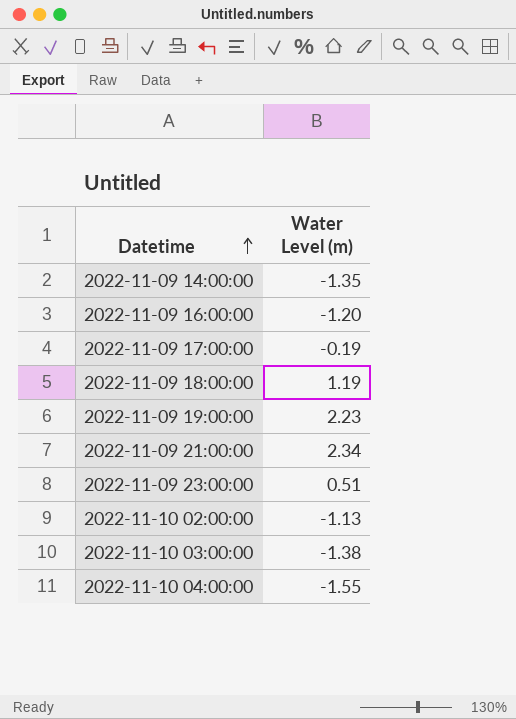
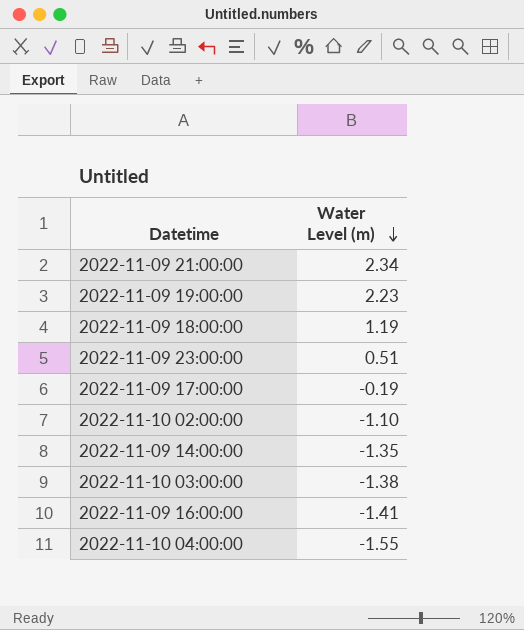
row order: Datetime ascending -> Water Level (m) descending
2022-11-10 02:00:00 | Water Level (m): -1.13 -> -1.10
2022-11-09 16:00:00 | Water Level (m): -1.20 -> -1.41

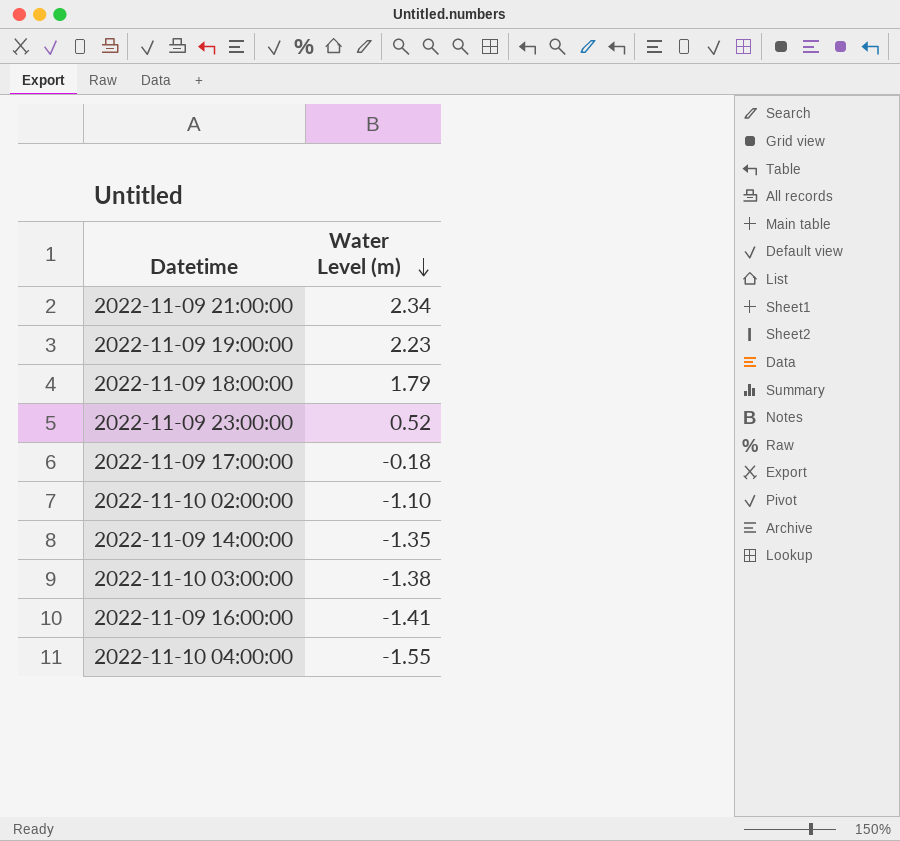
2022-11-09 18:00:00 | Water Level (m): 1.19 -> 1.79
2022-11-09 23:00:00 | Water Level (m): 0.51 -> 0.52
2022-11-09 17:00:00 | Water Level (m): -0.19 -> -0.18

